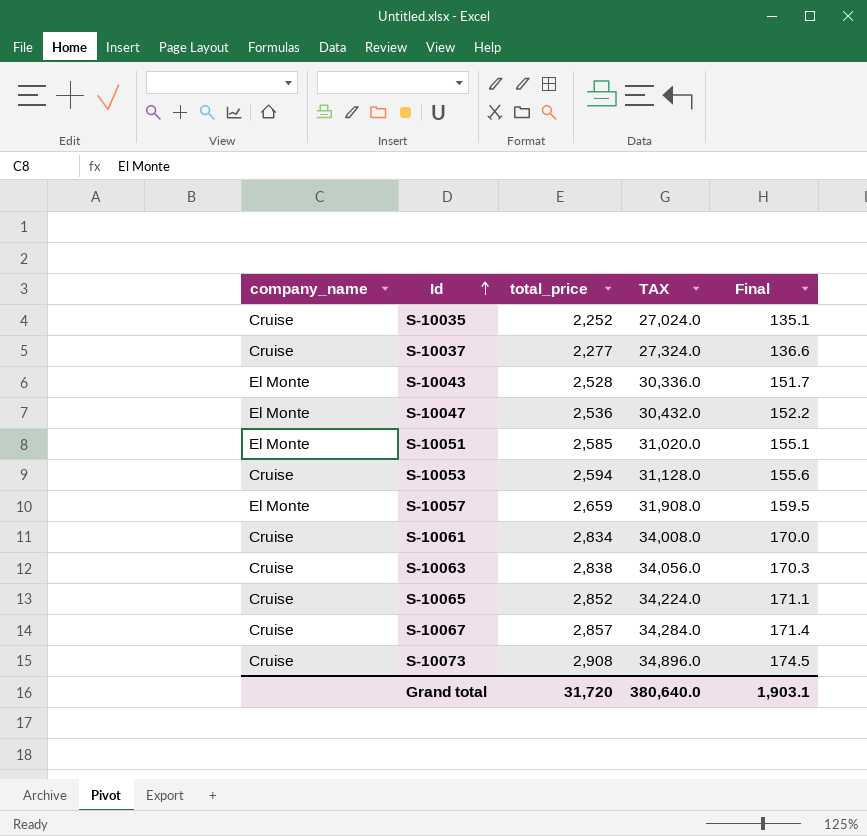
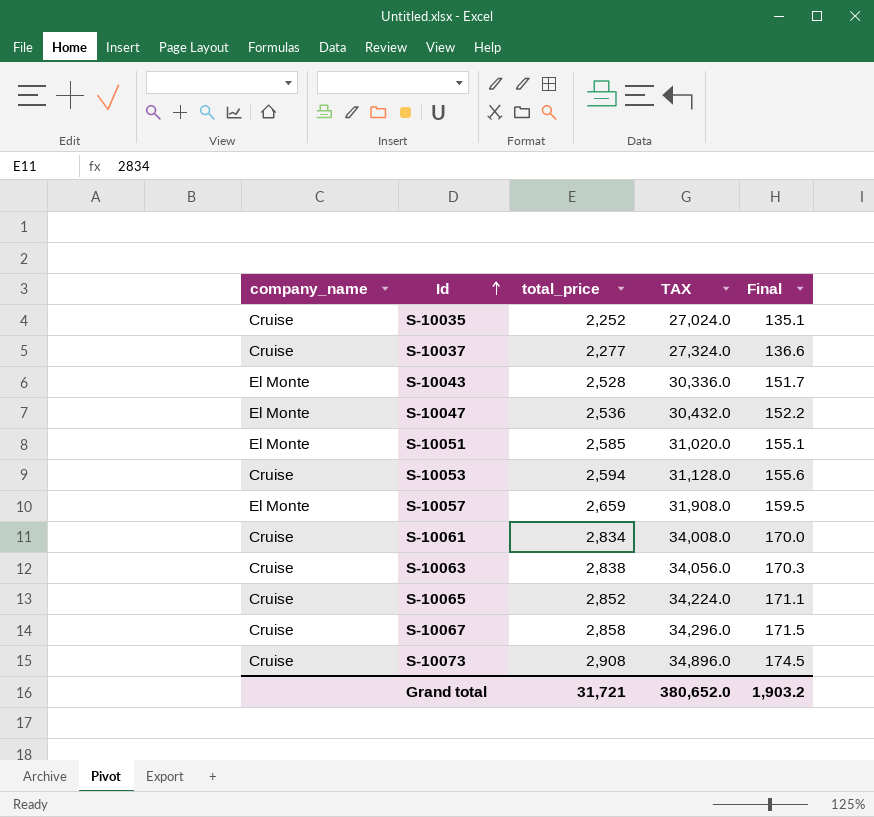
S-10067 | total_price: 2,857 -> 2,858
S-10067 | TAX: 34,284.0 -> 34,296.0
S-10067 | Final: 171.4 -> 171.5
Grand total | total_price: 31,720 -> 31,721
Grand total | TAX: 380,640.0 -> 380,652.0
Grand total | Final: 1,903.1 -> 1,903.2

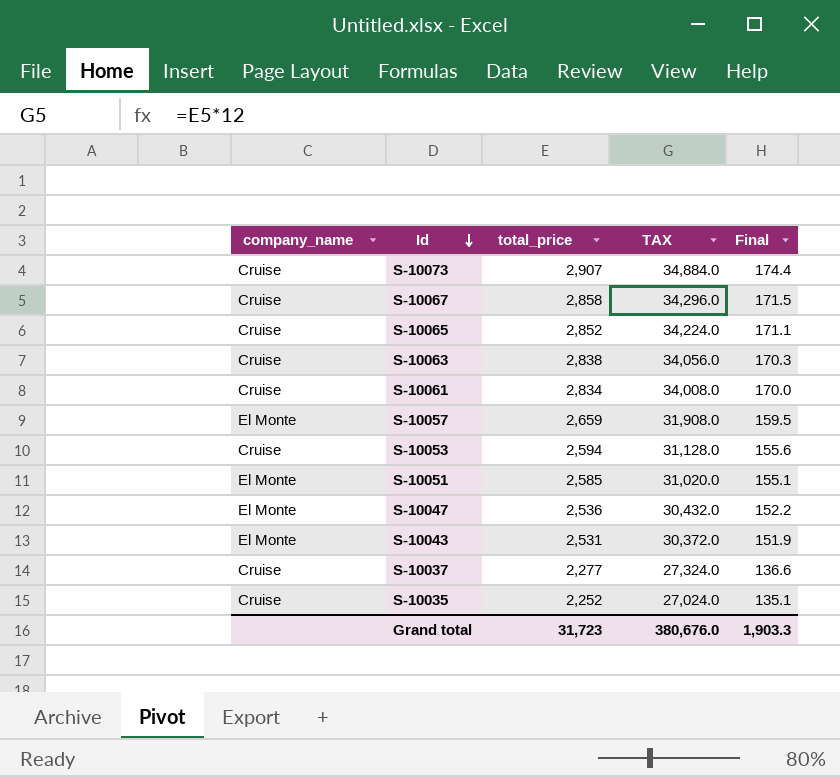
row order: Id ascending -> Id descending
S-10073 | total_price: 2,908 -> 2,907
S-10073 | TAX: 34,896.0 -> 34,884.0
S-10073 | Final: 174.5 -> 174.4
S-10043 | total_price: 2,528 -> 2,531
S-10043 | TAX: 30,336.0 -> 30,372.0
S-10043 | Final: 151.7 -> 151.9
Grand total | total_price: 31,721 -> 31,723
Grand total | TAX: 380,652.0 -> 380,676.0
Grand total | Final: 1,903.2 -> 1,903.3

